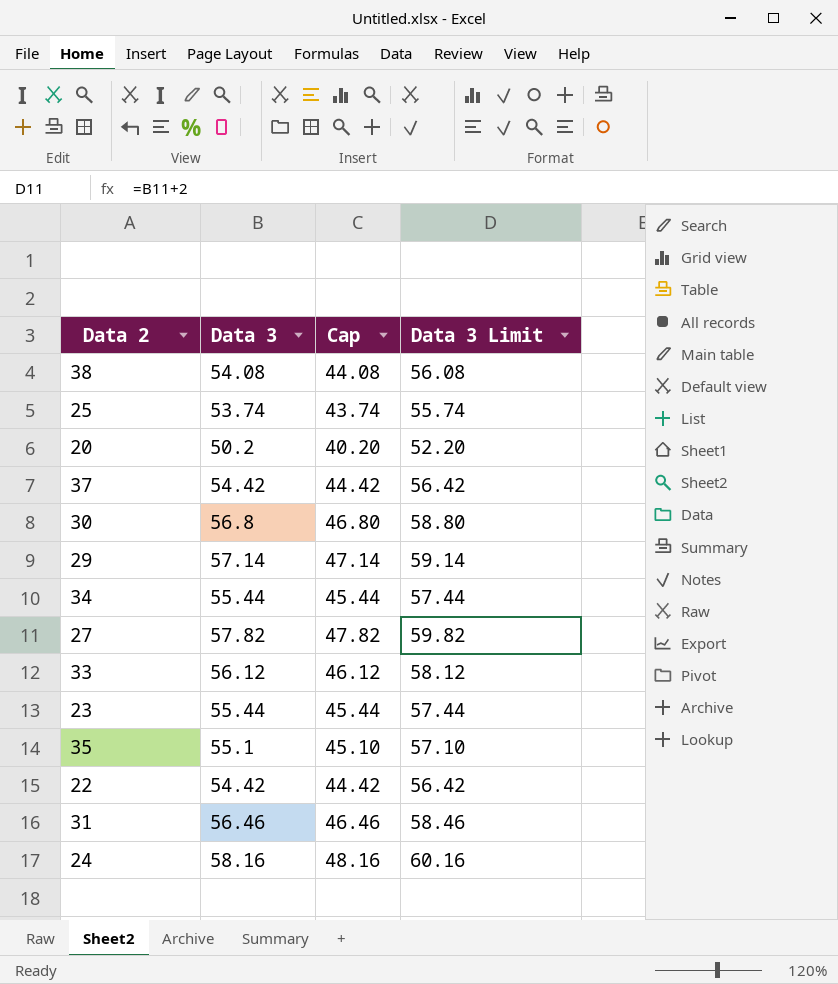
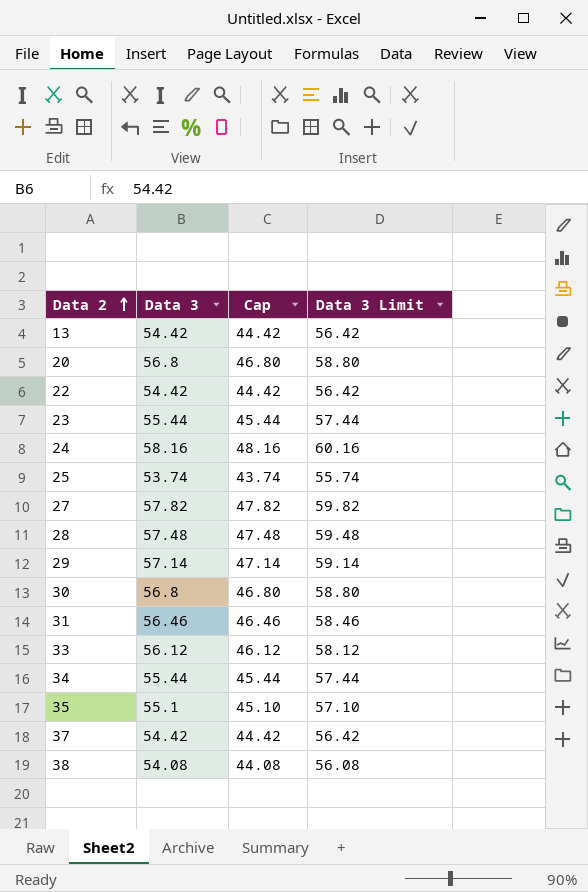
row order: none -> Data 2 ascending
row 13: none -> 54.42 | 44.42 | 56.42
20 | Data 3: 50.2 -> 56.8
20 | Cap: 40.20 -> 46.80
20 | Data 3 Limit: 52.20 -> 58.80
row 28: none -> 57.48 | 47.48 | 59.48

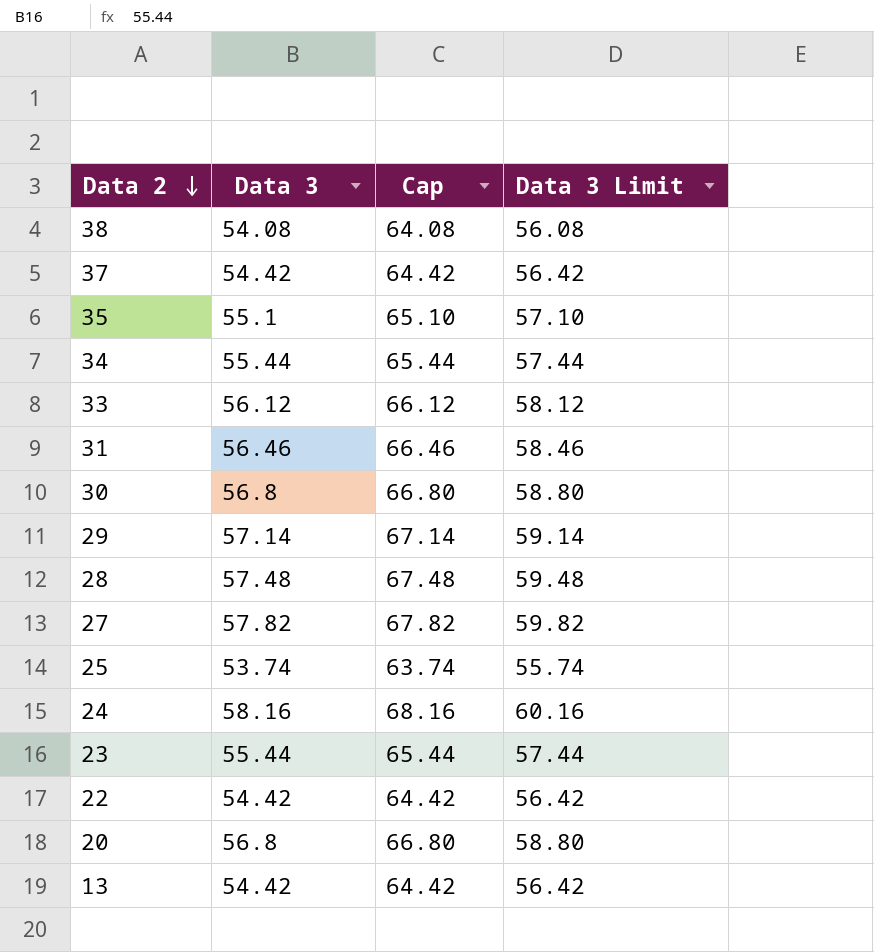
row order: Data 2 ascending -> Data 2 descending
column Cap | formula: [Data 3] - 10 -> [Data 3] + 10

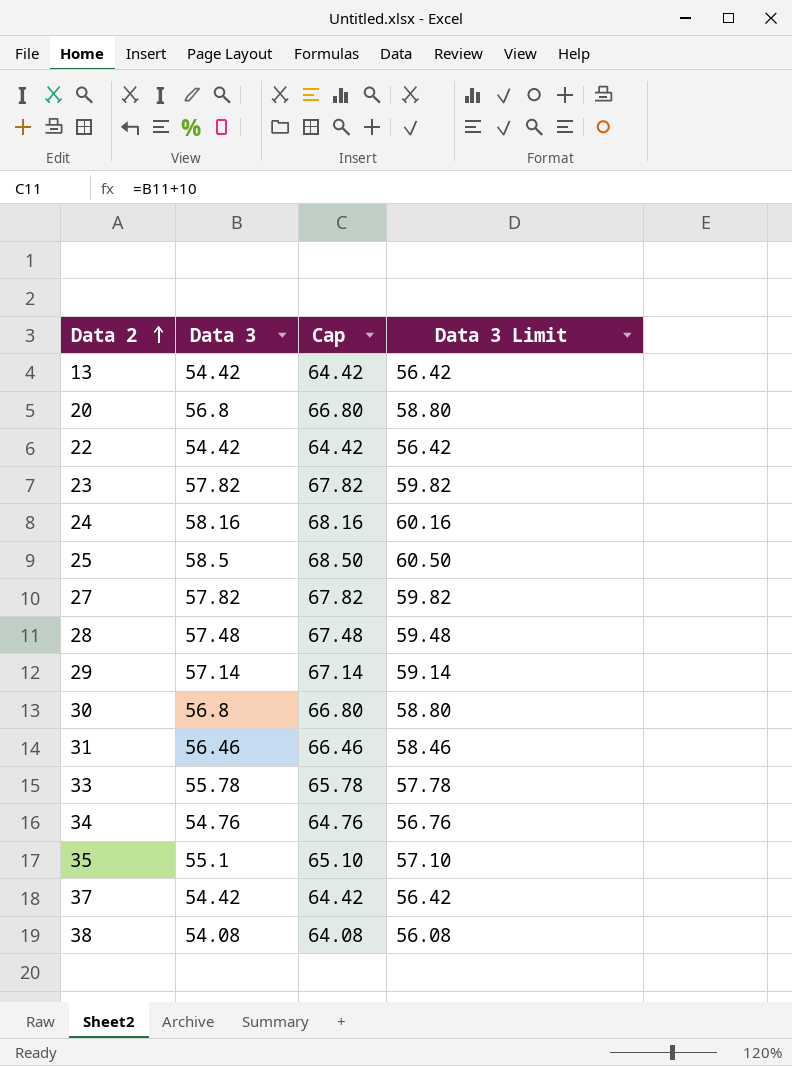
row order: Data 2 descending -> Data 2 ascending
23 | Data 3: 55.44 -> 57.82
23 | Cap: 65.44 -> 67.82
23 | Data 3 Limit: 57.44 -> 59.82
25 | Data 3: 53.74 -> 58.5
25 | Cap: 63.74 -> 68.50
25 | Data 3 Limit: 55.74 -> 60.50
33 | Data 3: 56.12 -> 55.78
33 | Cap: 66.12 -> 65.78
33 | Data 3 Limit: 58.12 -> 57.78
34 | Data 3: 55.44 -> 54.76
34 | Cap: 65.44 -> 64.76
34 | Data 3 Limit: 57.44 -> 56.76

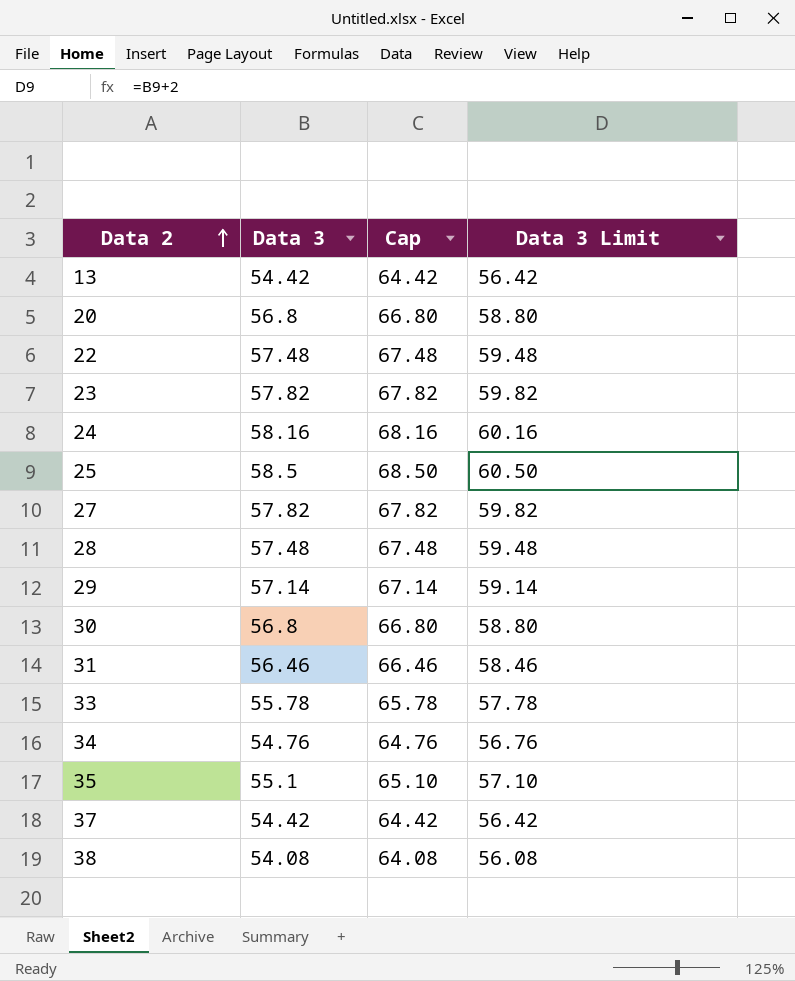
22 | Data 3: 54.42 -> 57.48
22 | Cap: 64.42 -> 67.48
22 | Data 3 Limit: 56.42 -> 59.48

